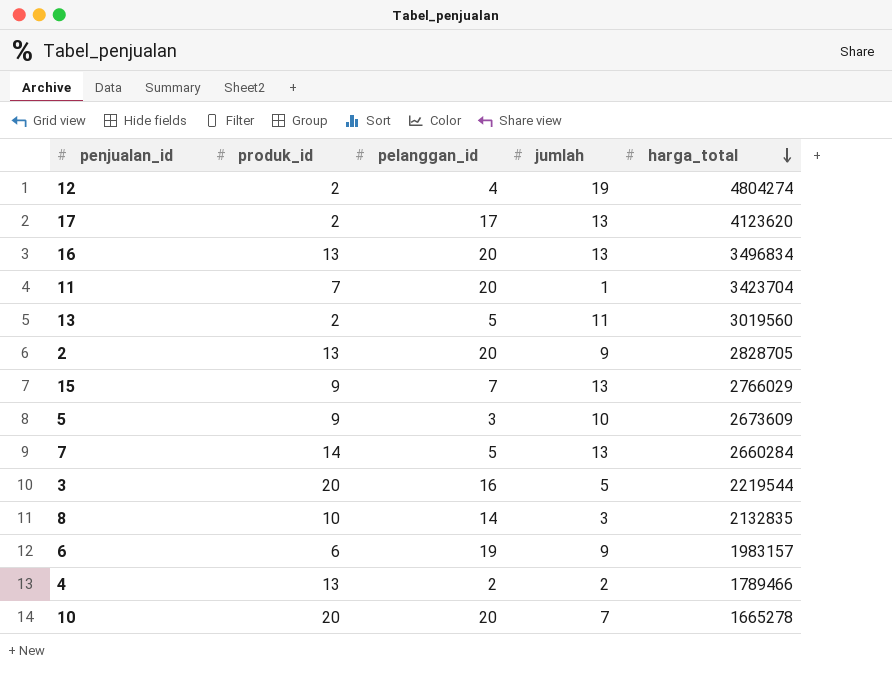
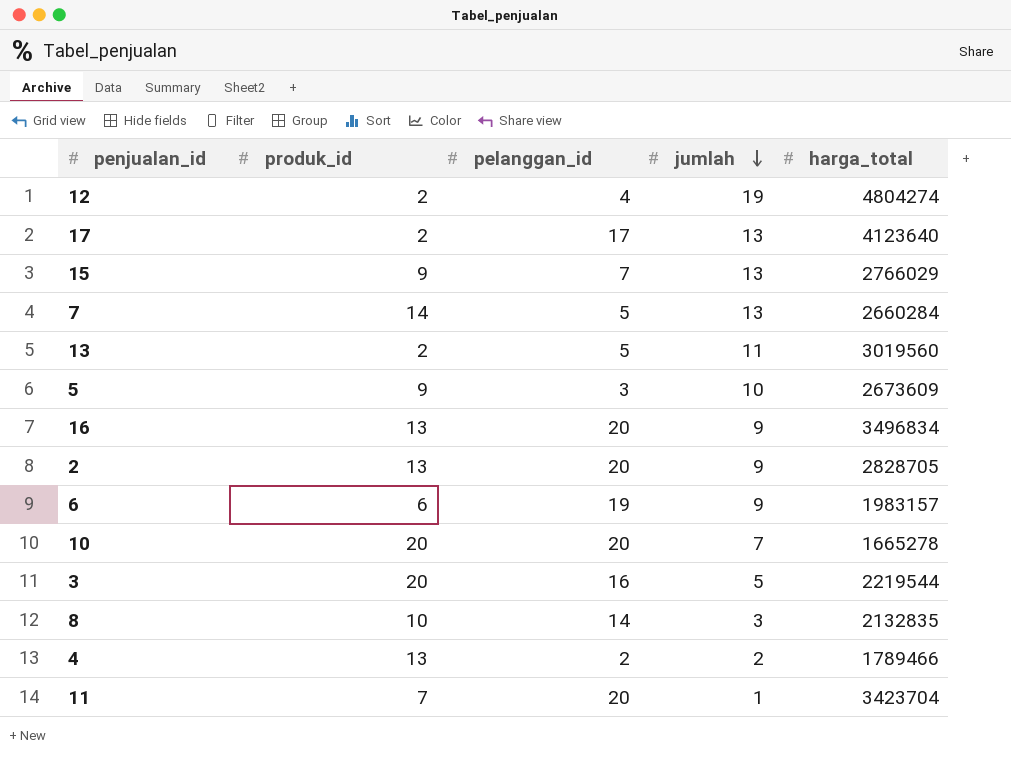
row order: harga_total descending -> jumlah descending
17 | harga_total: 4123620 -> 4123640
16 | jumlah: 13 -> 9

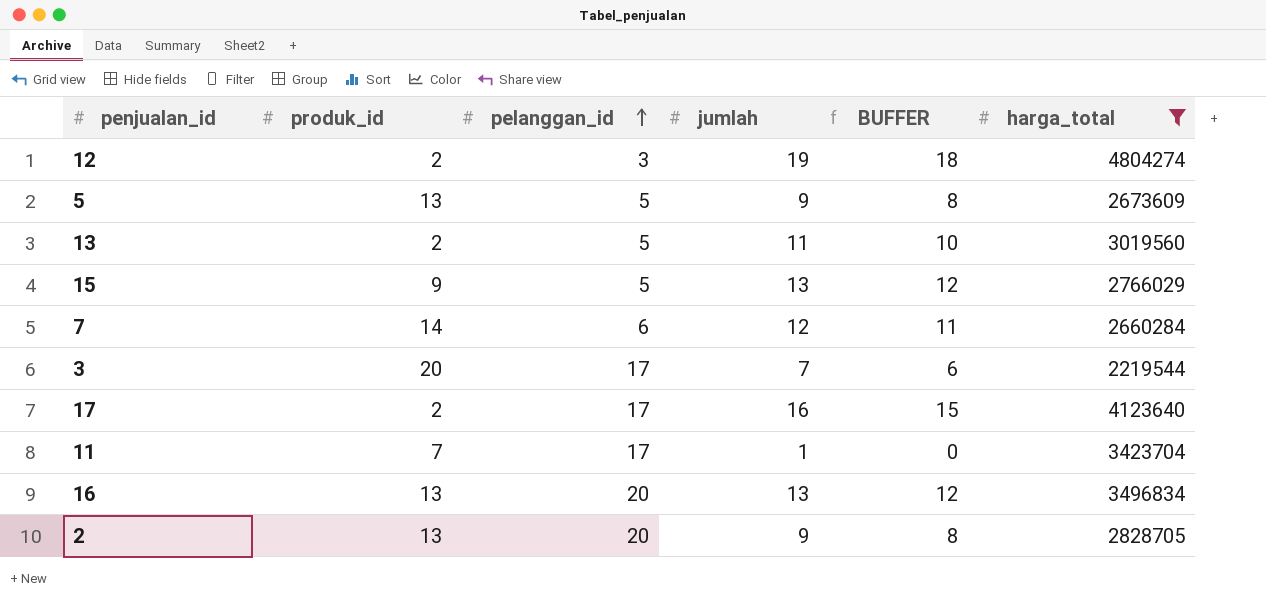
filter: none -> harga_total >= 2219544
row order: jumlah descending -> pelanggan_id ascending
column BUFFER | formula: none -> [jumlah] - 1
12 | pelanggan_id: 4 -> 3
5 | produk_id: 9 -> 13
5 | pelanggan_id: 3 -> 5
5 | jumlah: 10 -> 9
15 | pelanggan_id: 7 -> 5
7 | pelanggan_id: 5 -> 6
7 | jumlah: 13 -> 12
3 | pelanggan_id: 16 -> 17
3 | jumlah: 5 -> 7
17 | jumlah: 13 -> 16
11 | pelanggan_id: 20 -> 17
16 | jumlah: 9 -> 13

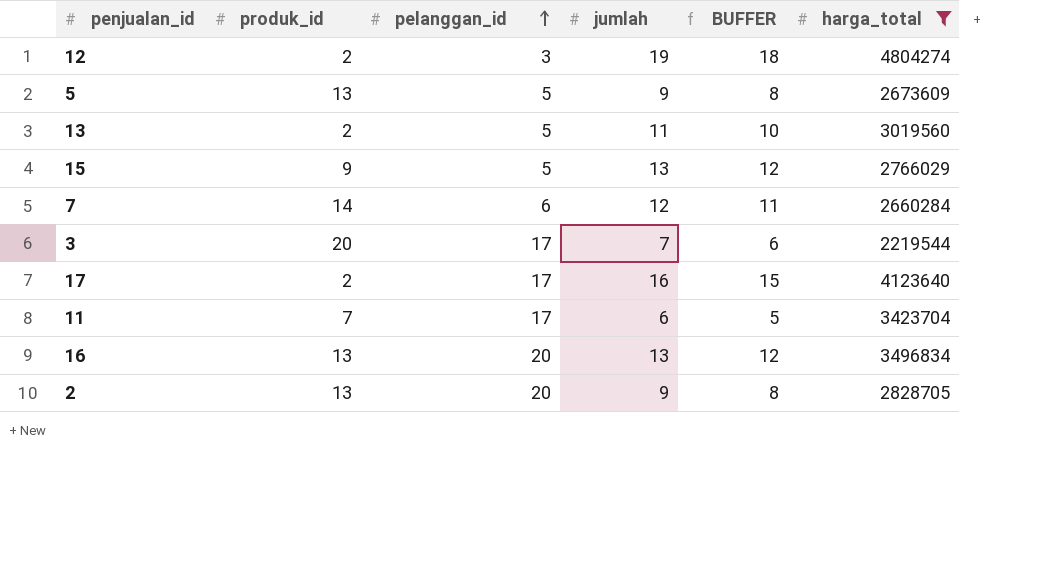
11 | jumlah: 1 -> 6
11 | BUFFER: 0 -> 5

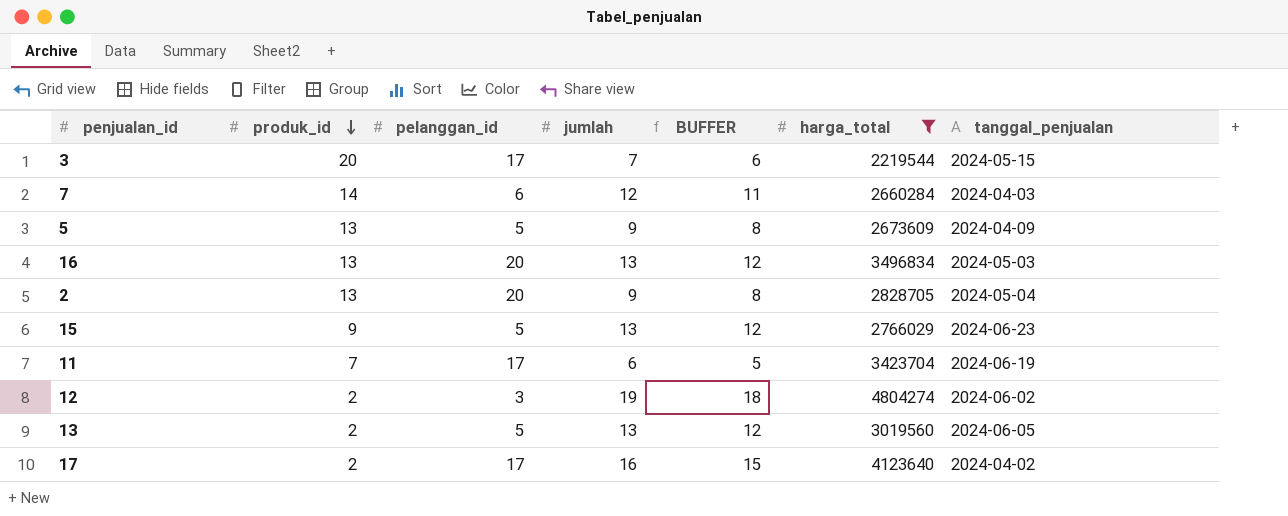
row order: pelanggan_id ascending -> produk_id descending
column tanggal_penjualan | position: none -> 7
13 | jumlah: 11 -> 13
13 | BUFFER: 10 -> 12

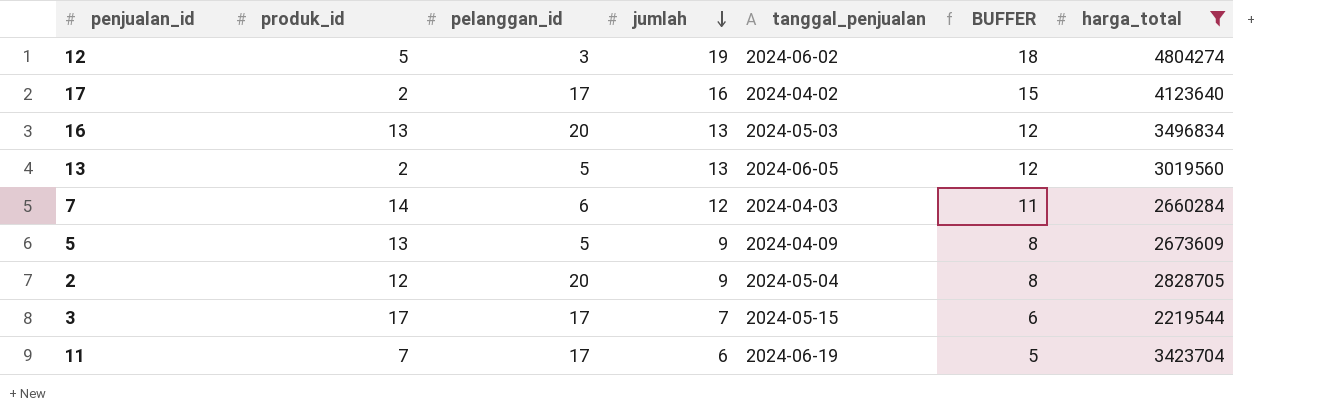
row order: produk_id descending -> jumlah descending
column tanggal_penjualan | position: 7 -> 5
row 15: 9 | 5 | 13 | 12 | 2766029 | 2024-06-23 -> none
12 | produk_id: 2 -> 5
2 | produk_id: 13 -> 12
3 | produk_id: 20 -> 17

